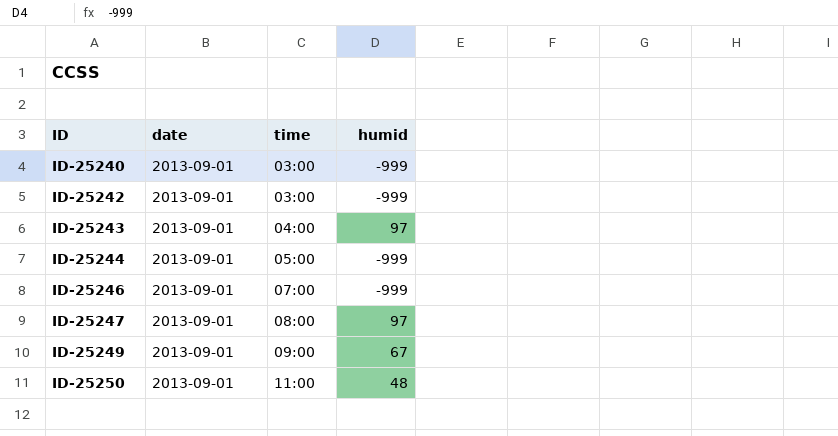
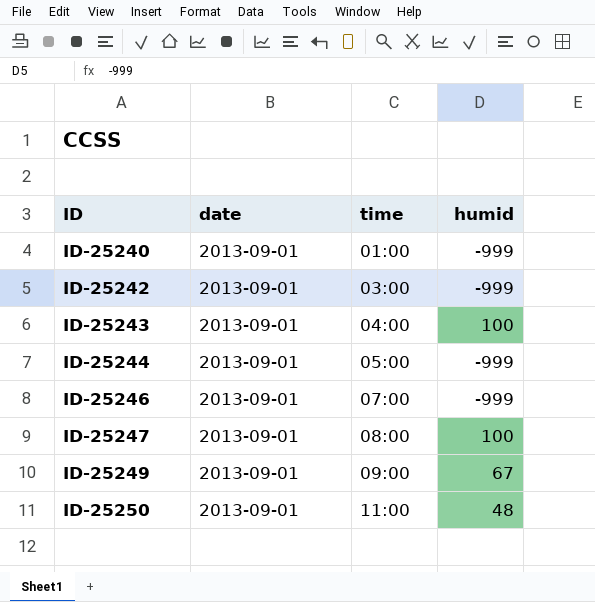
ID-25240 | time: 03:00 -> 01:00
ID-25243 | humid: 97 -> 100
ID-25247 | humid: 97 -> 100

